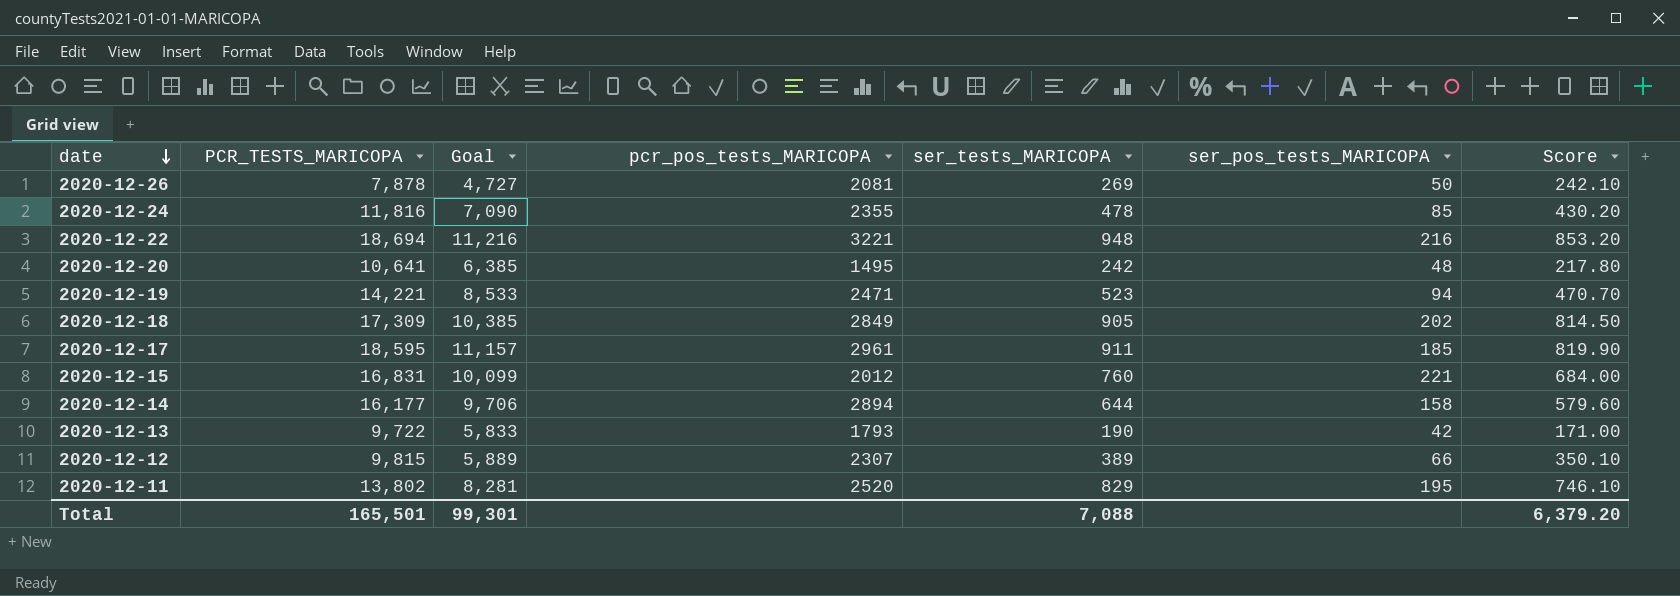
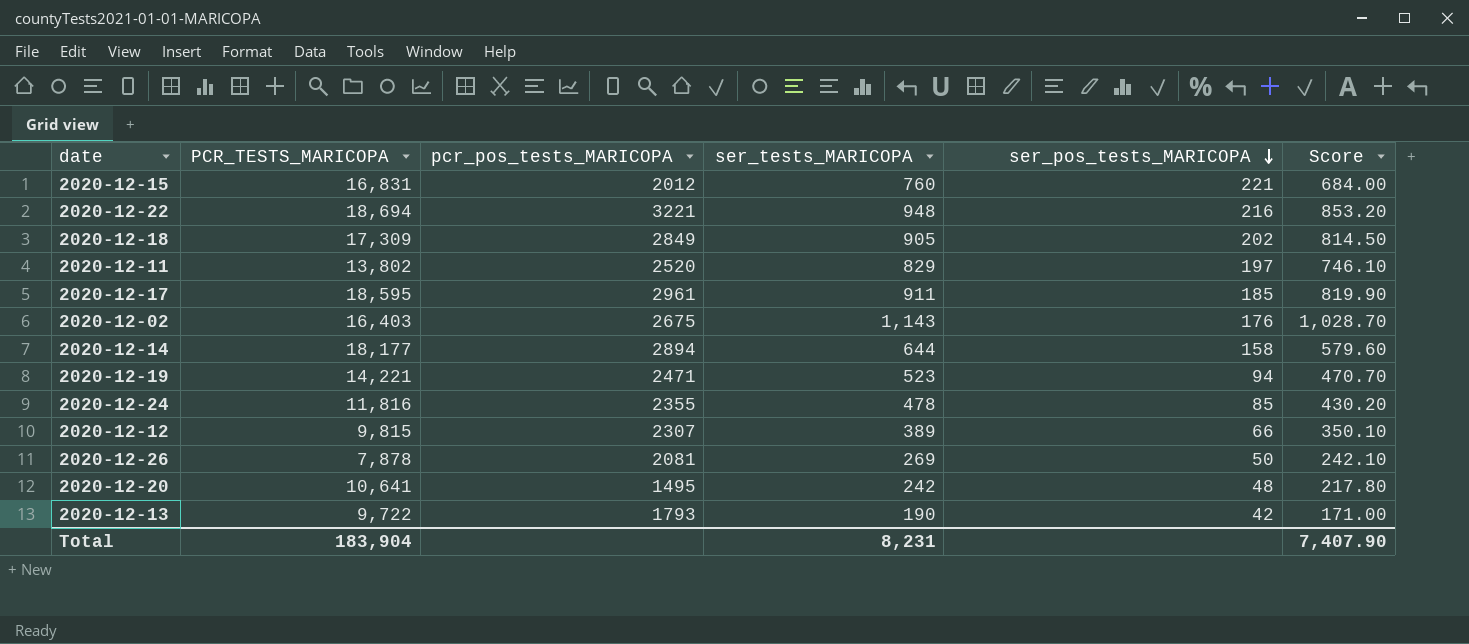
row order: date descending -> ser_pos_tests_MARICOPA descending
column Goal | formula: [PCR_TESTS_MARICOPA] * 0.6 -> none
2020-12-11 | ser_pos_tests_MARICOPA: 195 -> 197
row 2020-12-02: none -> 16,403 | 2675 | 1,143 | 176 | 1,028.70
2020-12-14 | PCR_TESTS_MARICOPA: 16,177 -> 18,177
Total | PCR_TESTS_MARICOPA: 165,501 -> 183,904
Total | ser_tests_MARICOPA: 7,088 -> 8,231
Total | Score: 6,379.20 -> 7,407.90

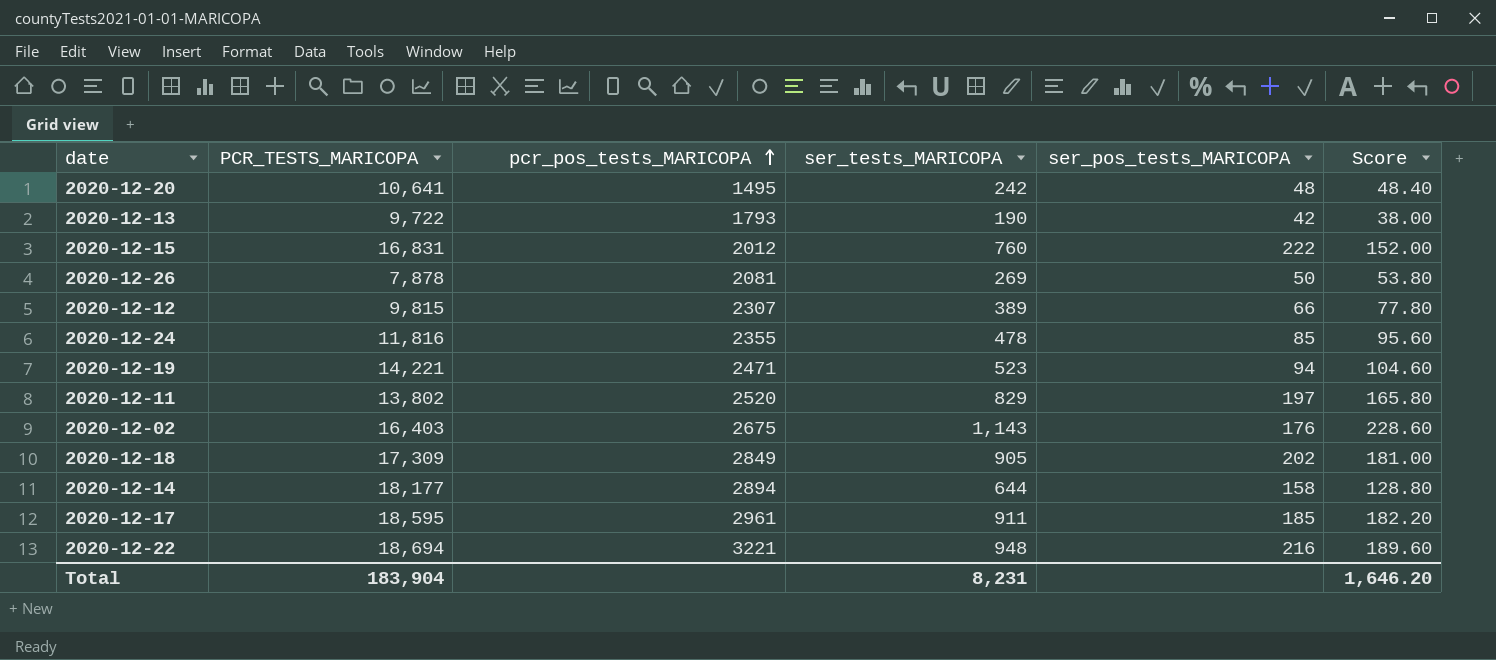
row order: ser_pos_tests_MARICOPA descending -> pcr_pos_tests_MARICOPA ascending
column Score | formula: [ser_tests_MARICOPA] * 0.9 -> [ser_tests_MARICOPA] * 0.2
2020-12-15 | ser_pos_tests_MARICOPA: 221 -> 222
Total | Score: 7,407.90 -> 1,646.20

